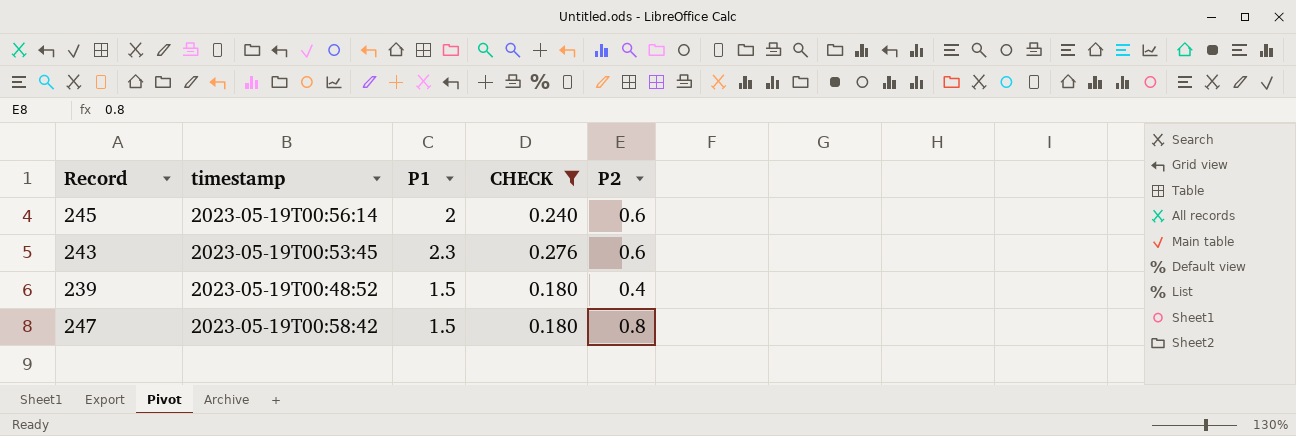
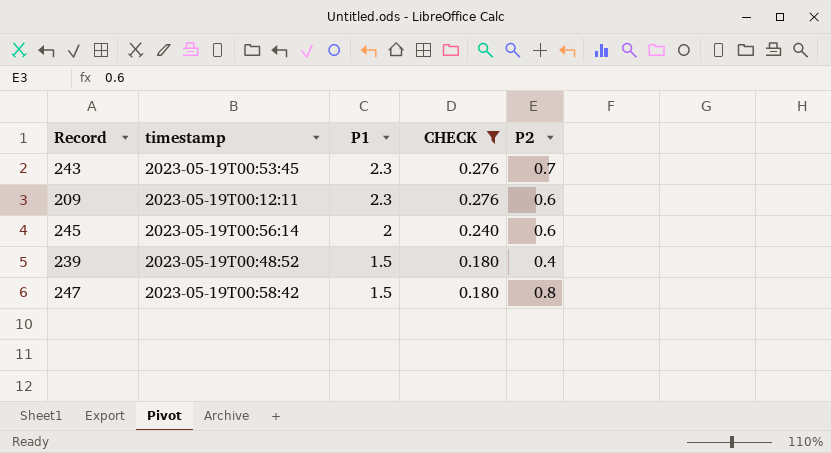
row order: none -> P1 descending
243 | P2: 0.6 -> 0.7
row 209: none -> 2023-05-19T00:12:11 | 2.3 | 0.276 | 0.6

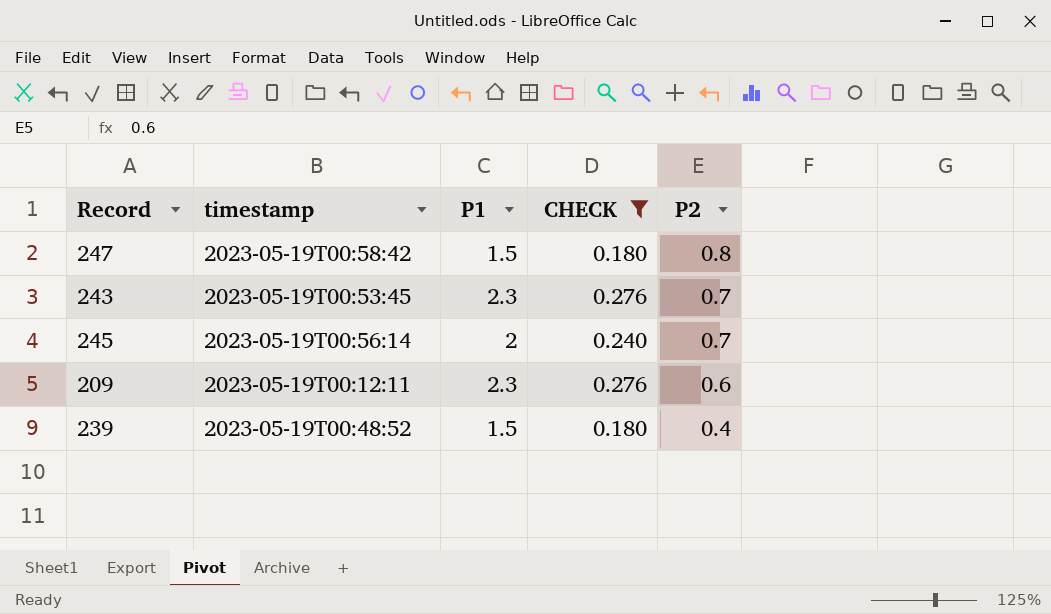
row order: P1 descending -> P2 descending
245 | P2: 0.6 -> 0.7

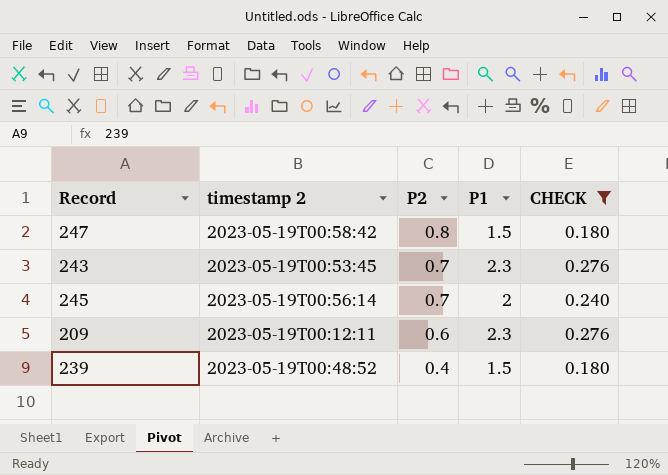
column name: timestamp -> timestamp 2
column P2 | position: 5 -> 3

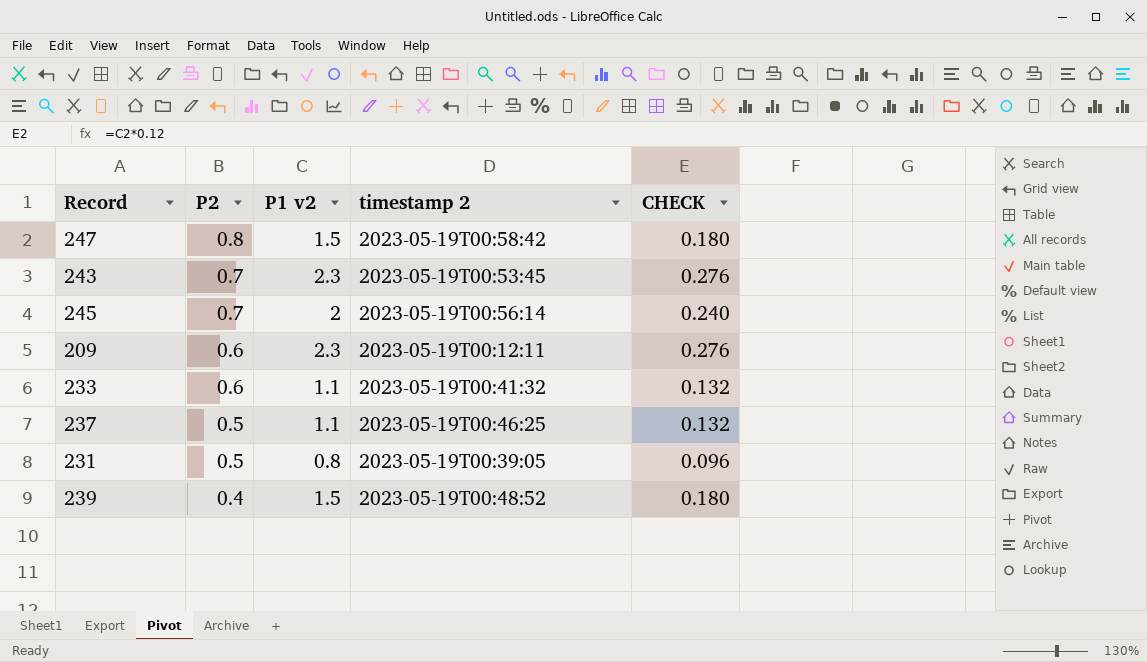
filter: CHECK >= 0.180 -> none
column name: P1 -> P1 v2
column timestamp 2 | position: 2 -> 4

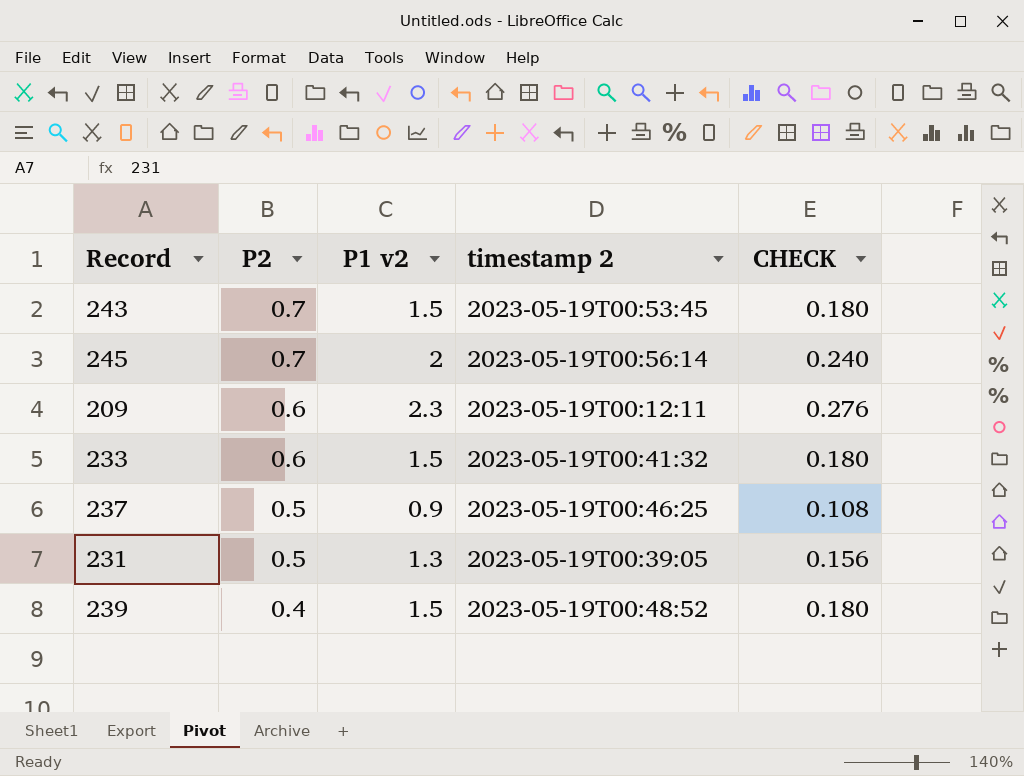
row 247: 0.8 | 1.5 | 2023-05-19T00:58:42 | 0.180 -> none
243 | P1 v2: 2.3 -> 1.5
243 | CHECK: 0.276 -> 0.180
233 | P1 v2: 1.1 -> 1.5
233 | CHECK: 0.132 -> 0.180
237 | P1 v2: 1.1 -> 0.9
237 | CHECK: 0.132 -> 0.108
231 | P1 v2: 0.8 -> 1.3
231 | CHECK: 0.096 -> 0.156

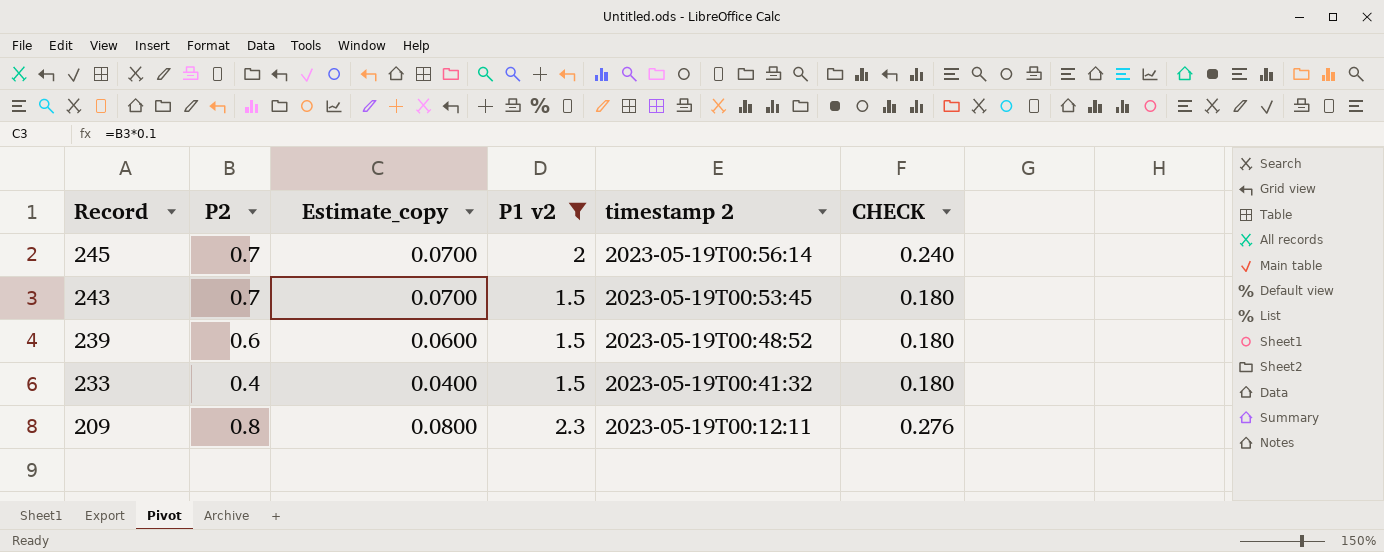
filter: none -> P1 v2 >= 1.5
row order: P2 descending -> Record descending
column Estimate_copy | formula: none -> [P2] * 0.1
239 | P2: 0.4 -> 0.6
233 | P2: 0.6 -> 0.4
209 | P2: 0.6 -> 0.8

